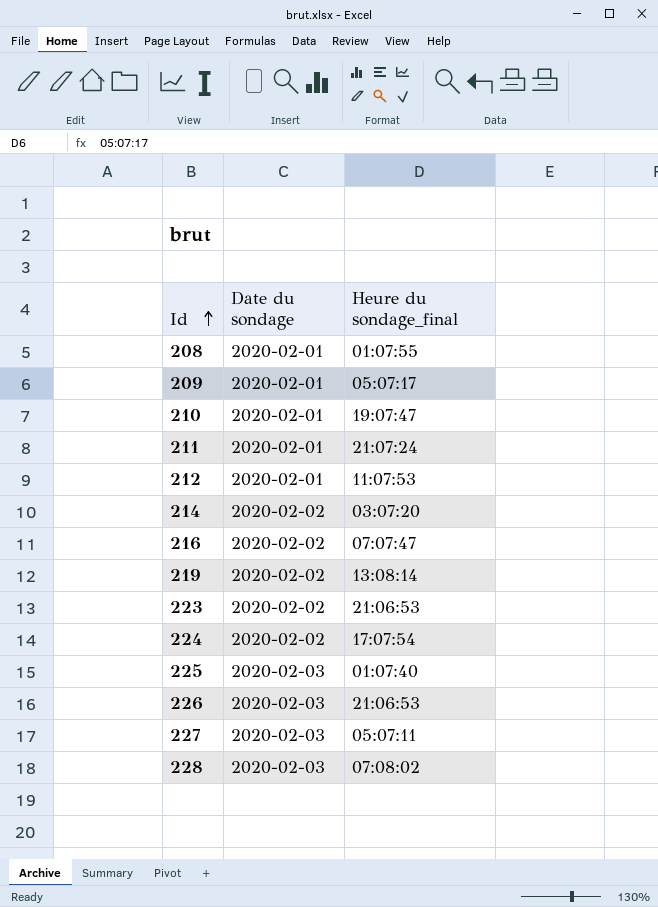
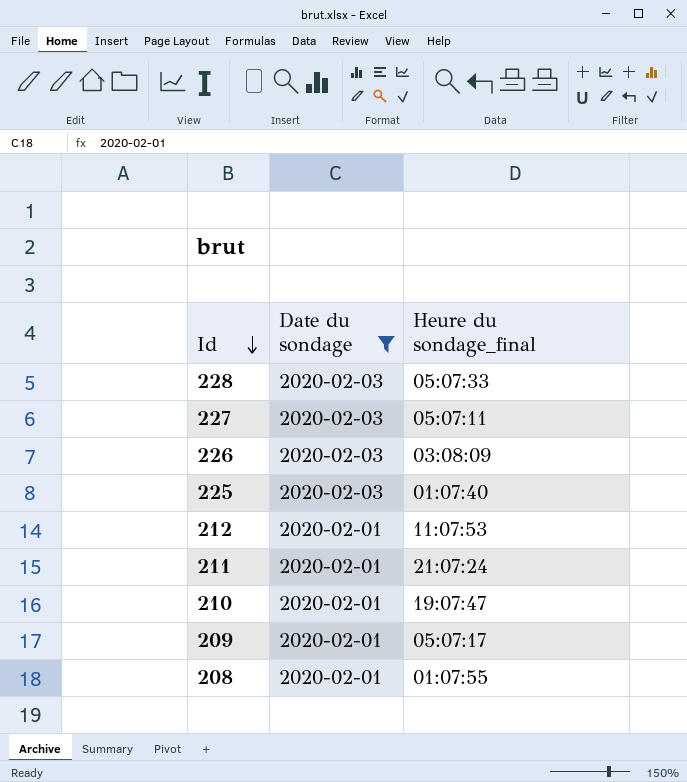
filter: none -> Date du sondage != 2020-02-02
row order: Id ascending -> Id descending
228 | Heure du sondage_final: 07:08:02 -> 05:07:33
226 | Heure du sondage_final: 21:06:53 -> 03:08:09

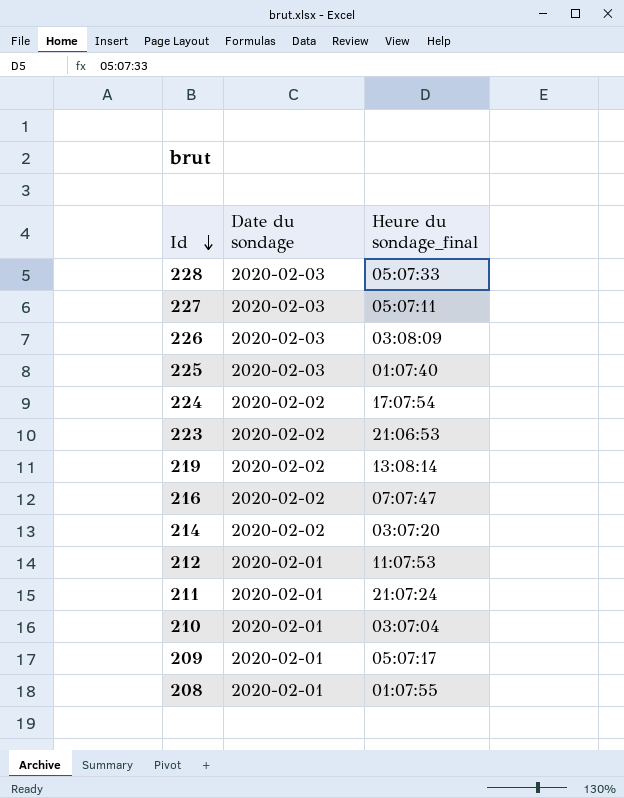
filter: Date du sondage != 2020-02-02 -> none
210 | Heure du sondage_final: 19:07:47 -> 03:07:04

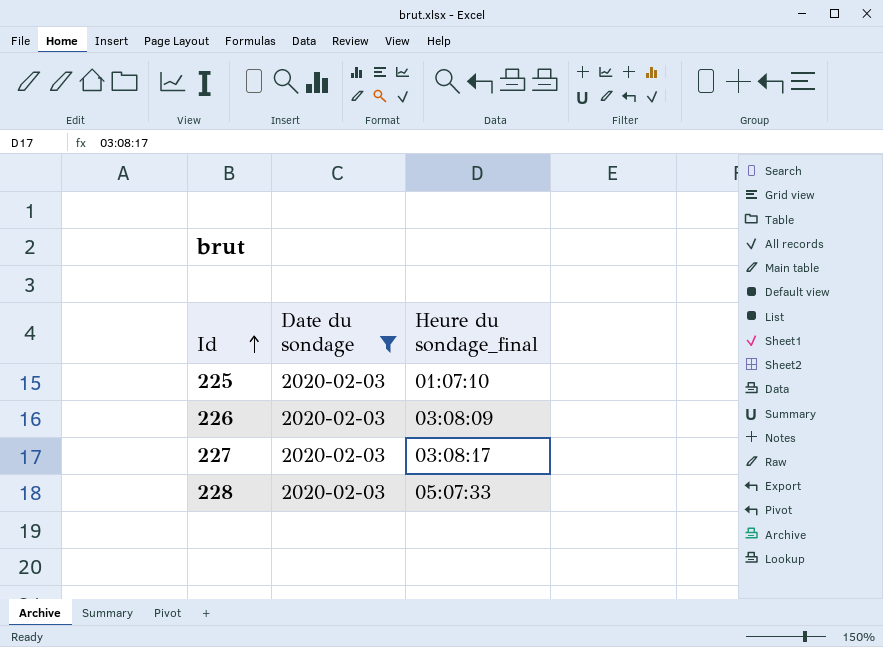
filter: none -> Date du sondage = 2020-02-03
row order: Id descending -> Id ascending
225 | Heure du sondage_final: 01:07:40 -> 01:07:10
227 | Heure du sondage_final: 05:07:11 -> 03:08:17

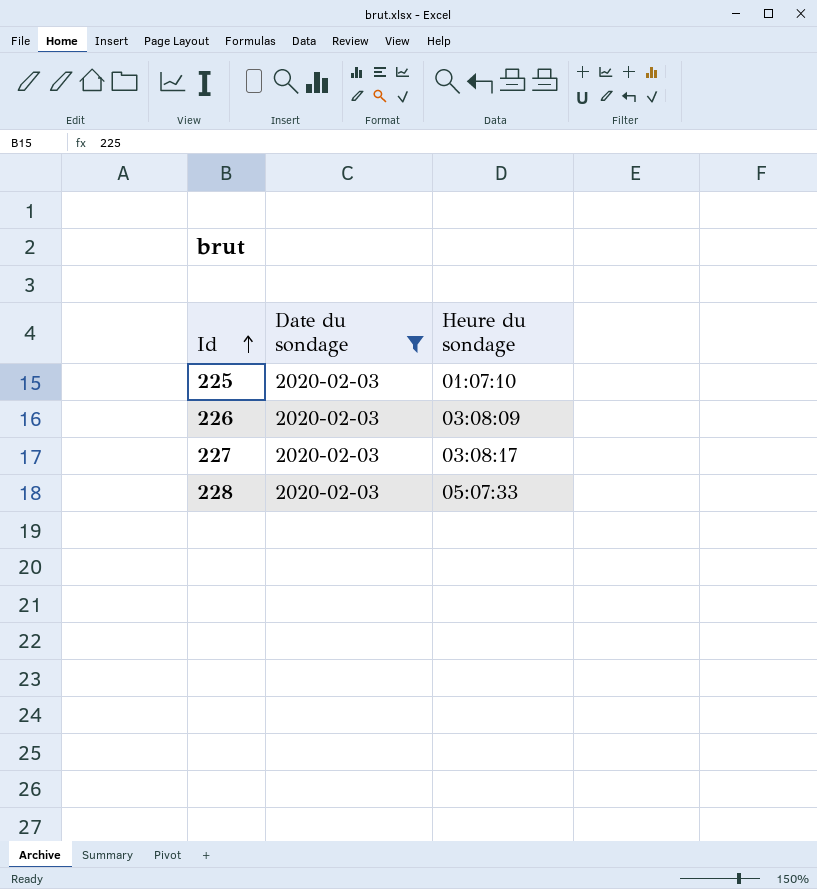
column name: Heure du sondage_final -> Heure du sondage

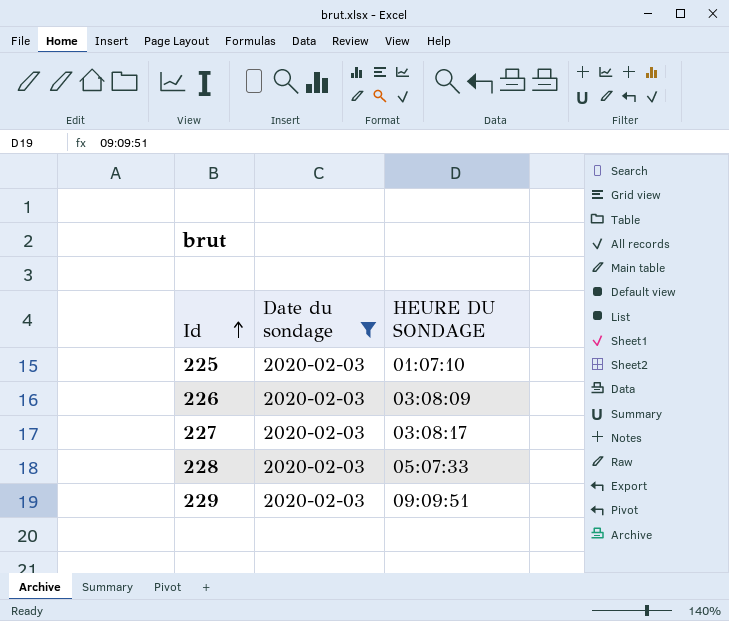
column name: Heure du sondage -> HEURE DU SONDAGE
row 229: none -> 2020-02-03 | 09:09:51

